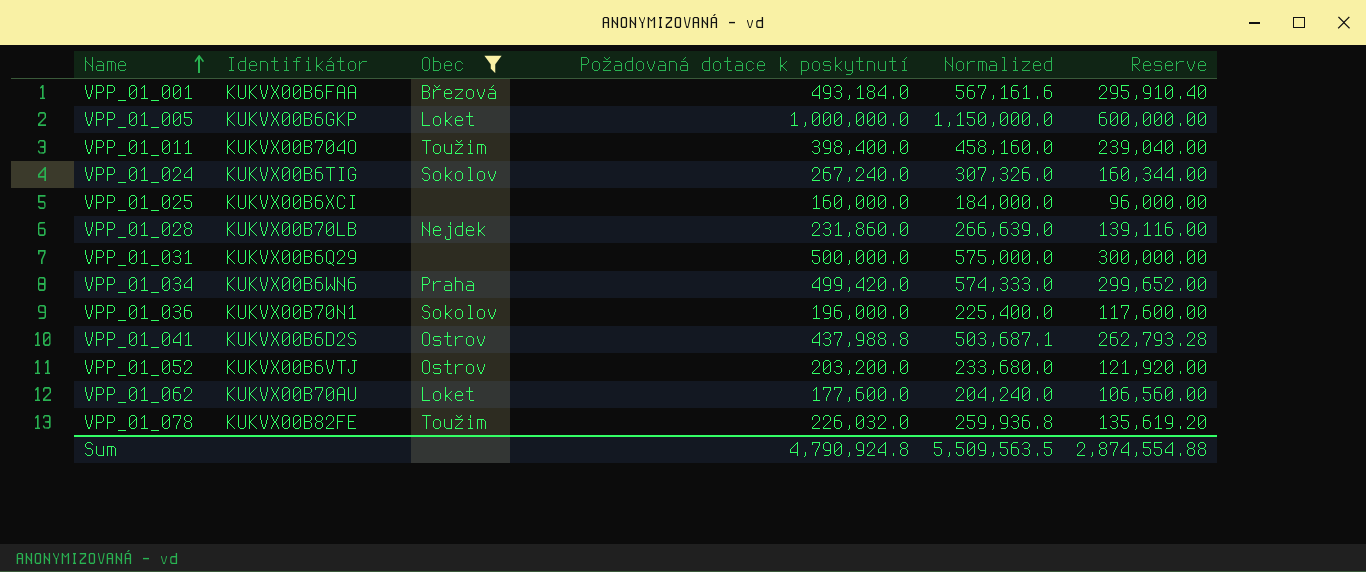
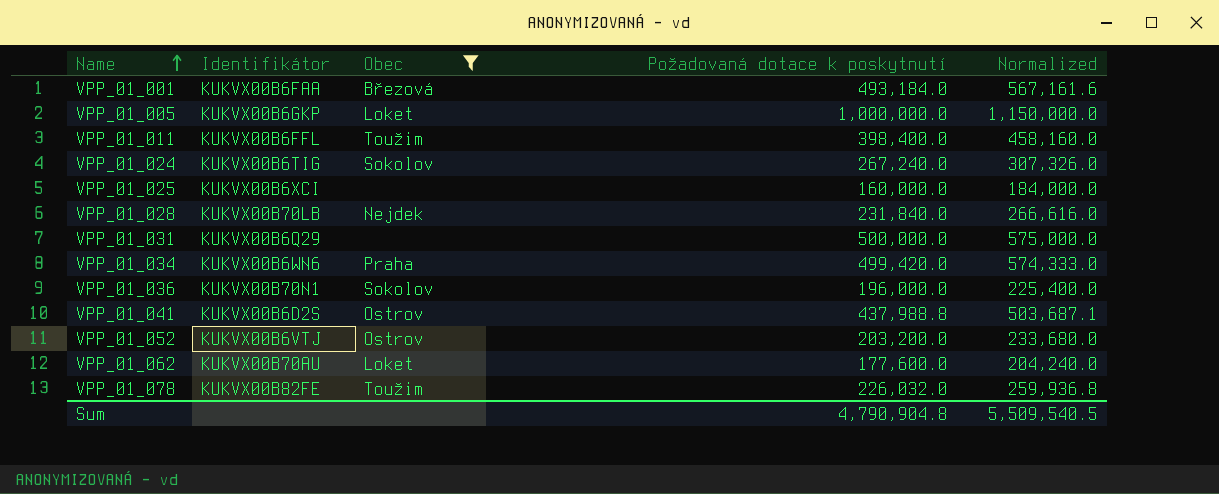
column Reserve | formula: [Požadovaná dotace k poskytnutí] * 0.6 -> none
VPP_01_011 | Identifikátor: KUKVX00B704O -> KUKVX00B6FFL
VPP_01_028 | Požadovaná dotace k poskytnutí: 231,860.0 -> 231,840.0
VPP_01_028 | Normalized: 266,639.0 -> 266,616.0
Sum | Požadovaná dotace k poskytnutí: 4,790,924.8 -> 4,790,904.8
Sum | Normalized: 5,509,563.5 -> 5,509,540.5

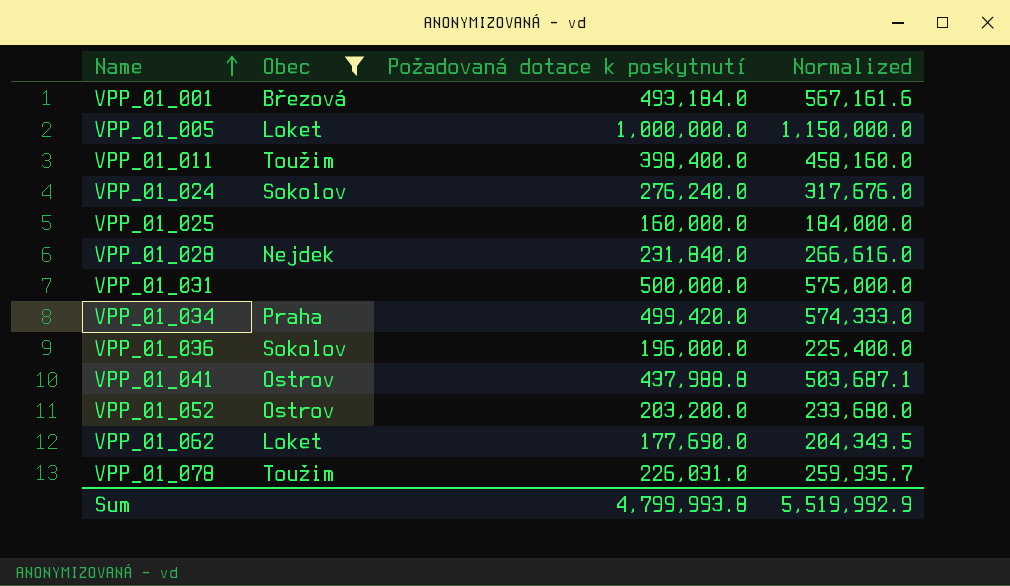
column Identifikátor | position: 2 -> none
VPP_01_024 | Požadovaná dotace k poskytnutí: 267,240.0 -> 276,240.0
VPP_01_024 | Normalized: 307,326.0 -> 317,676.0
VPP_01_062 | Požadovaná dotace k poskytnutí: 177,600.0 -> 177,690.0
VPP_01_062 | Normalized: 204,240.0 -> 204,343.5
VPP_01_078 | Požadovaná dotace k poskytnutí: 226,032.0 -> 226,031.0
VPP_01_078 | Normalized: 259,936.8 -> 259,935.7
Sum | Požadovaná dotace k poskytnutí: 4,790,904.8 -> 4,799,993.8
Sum | Normalized: 5,509,540.5 -> 5,519,992.9

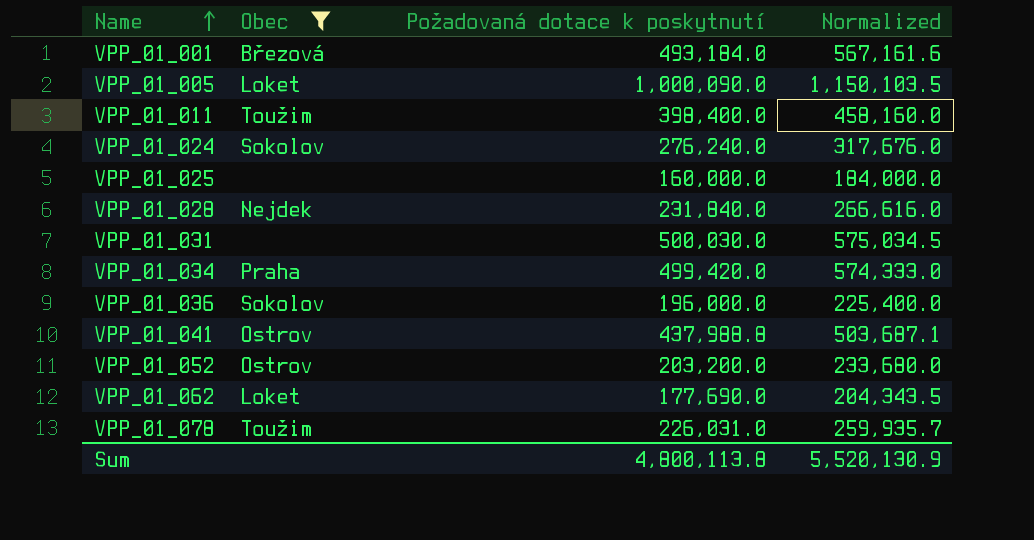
VPP_01_005 | Požadovaná dotace k poskytnutí: 1,000,000.0 -> 1,000,090.0
VPP_01_005 | Normalized: 1,150,000.0 -> 1,150,103.5
VPP_01_031 | Požadovaná dotace k poskytnutí: 500,000.0 -> 500,030.0
VPP_01_031 | Normalized: 575,000.0 -> 575,034.5
Sum | Požadovaná dotace k poskytnutí: 4,799,993.8 -> 4,800,113.8
Sum | Normalized: 5,519,992.9 -> 5,520,130.9

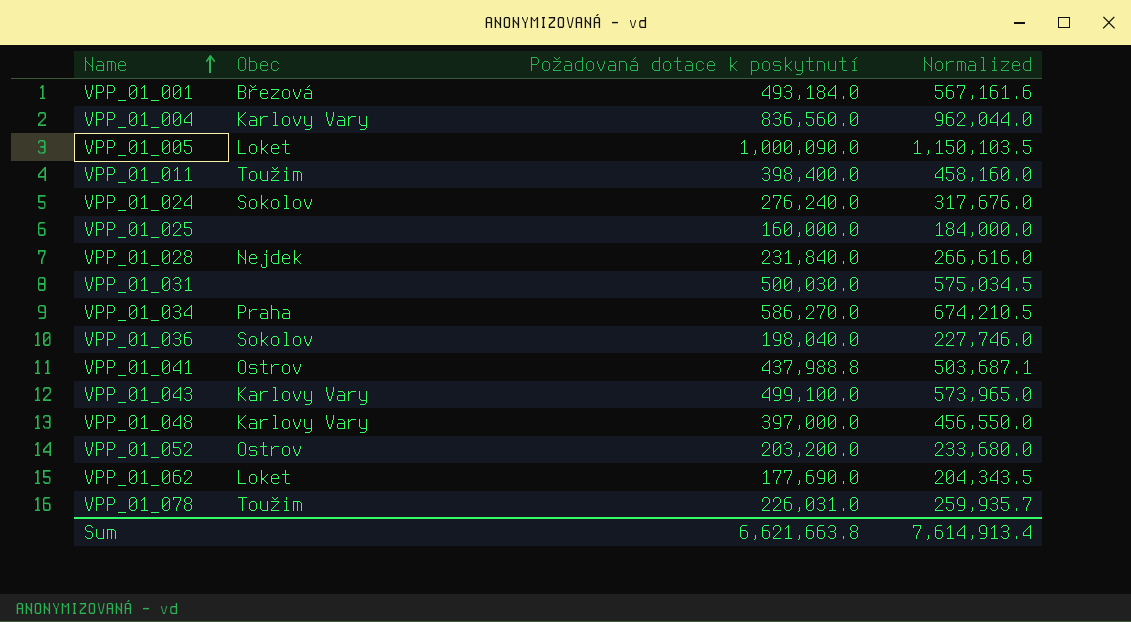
filter: Obec != Karlovy Vary -> none
VPP_01_034 | Požadovaná dotace k poskytnutí: 499,420.0 -> 586,270.0
VPP_01_034 | Normalized: 574,333.0 -> 674,210.5
VPP_01_036 | Požadovaná dotace k poskytnutí: 196,000.0 -> 198,040.0
VPP_01_036 | Normalized: 225,400.0 -> 227,746.0
Sum | Požadovaná dotace k poskytnutí: 4,800,113.8 -> 6,621,663.8
Sum | Normalized: 5,520,130.9 -> 7,614,913.4

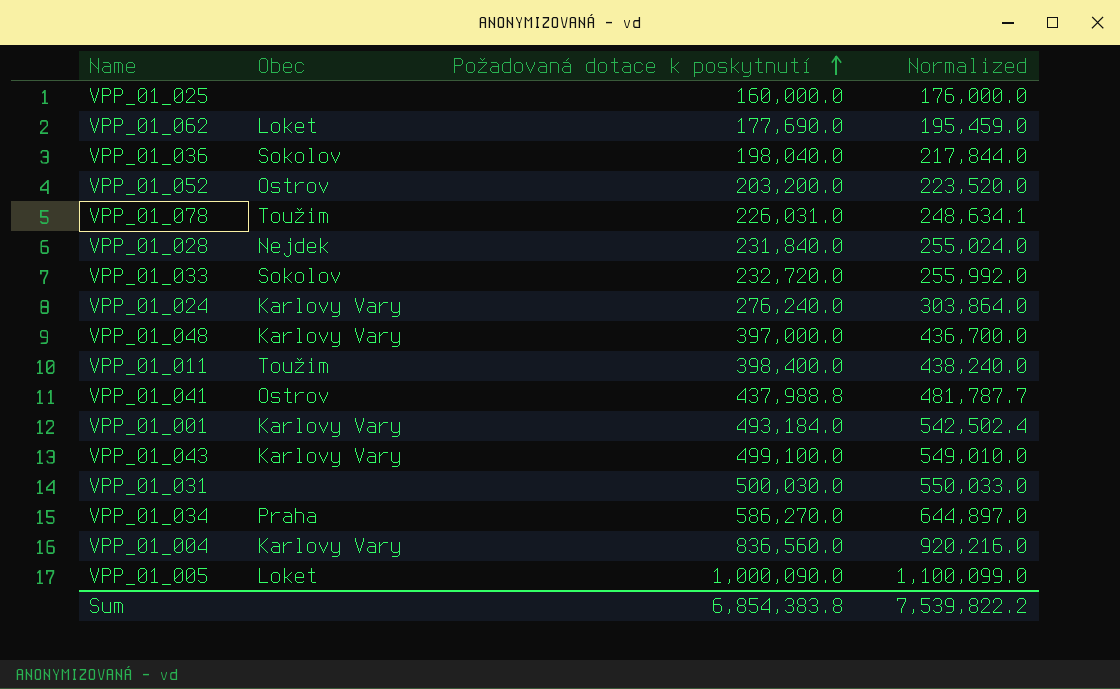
row order: Name ascending -> Požadovaná dotace k poskytnutí ascending
column Normalized | formula: [Požadovaná dotace k poskytnutí] * 1.15 -> [Požadovaná dotace k poskytnutí] * 1.1
row VPP_01_033: none -> Sokolov | 232,720.0 | 255,992.0
VPP_01_024 | Obec: Sokolov -> Karlovy Vary
VPP_01_001 | Obec: Březová -> Karlovy Vary
Sum | Požadovaná dotace k poskytnutí: 6,621,663.8 -> 6,854,383.8
Sum | Normalized: 7,614,913.4 -> 7,539,822.2

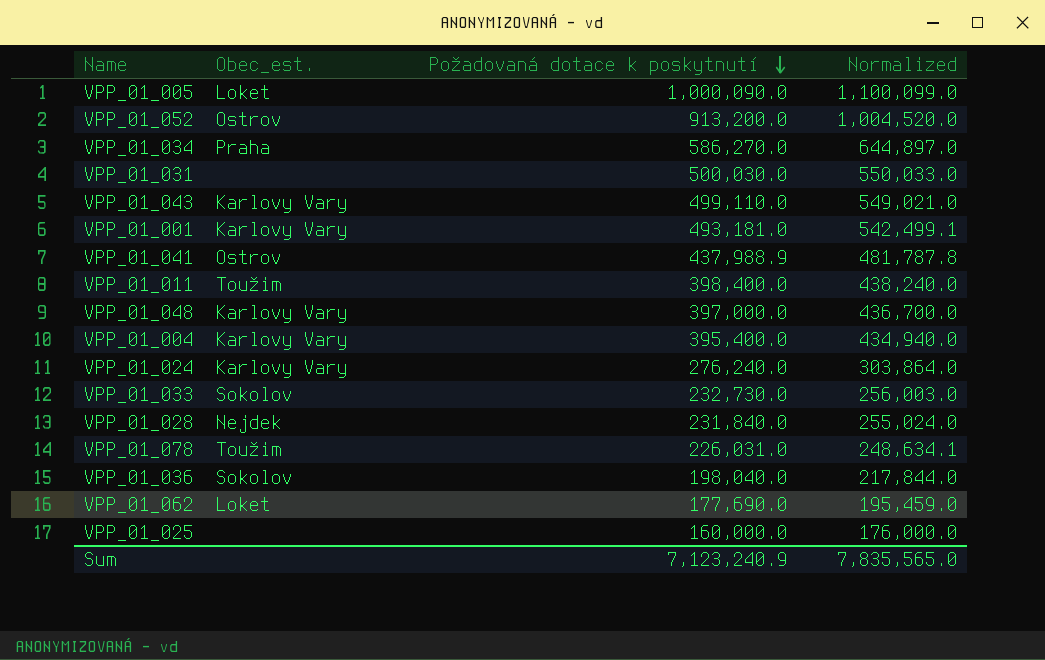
row order: Požadovaná dotace k poskytnutí ascending -> Požadovaná dotace k poskytnutí descending
column name: Obec -> Obec_est.
VPP_01_052 | Požadovaná dotace k poskytnutí: 203,200.0 -> 913,200.0
VPP_01_052 | Normalized: 223,520.0 -> 1,004,520.0
VPP_01_043 | Požadovaná dotace k poskytnutí: 499,100.0 -> 499,110.0
VPP_01_043 | Normalized: 549,010.0 -> 549,021.0
VPP_01_001 | Požadovaná dotace k poskytnutí: 493,184.0 -> 493,181.0
VPP_01_001 | Normalized: 542,502.4 -> 542,499.1
VPP_01_041 | Požadovaná dotace k poskytnutí: 437,988.8 -> 437,988.9
VPP_01_041 | Normalized: 481,787.7 -> 481,787.8
VPP_01_004 | Požadovaná dotace k poskytnutí: 836,560.0 -> 395,400.0
VPP_01_004 | Normalized: 920,216.0 -> 434,940.0
VPP_01_033 | Požadovaná dotace k poskytnutí: 232,720.0 -> 232,730.0
VPP_01_033 | Normalized: 255,992.0 -> 256,003.0
Sum | Požadovaná dotace k poskytnutí: 6,854,383.8 -> 7,123,240.9
Sum | Normalized: 7,539,822.2 -> 7,835,565.0

